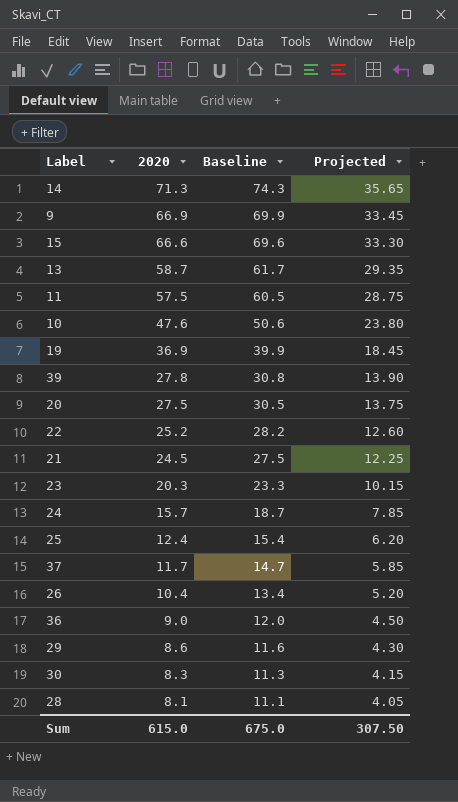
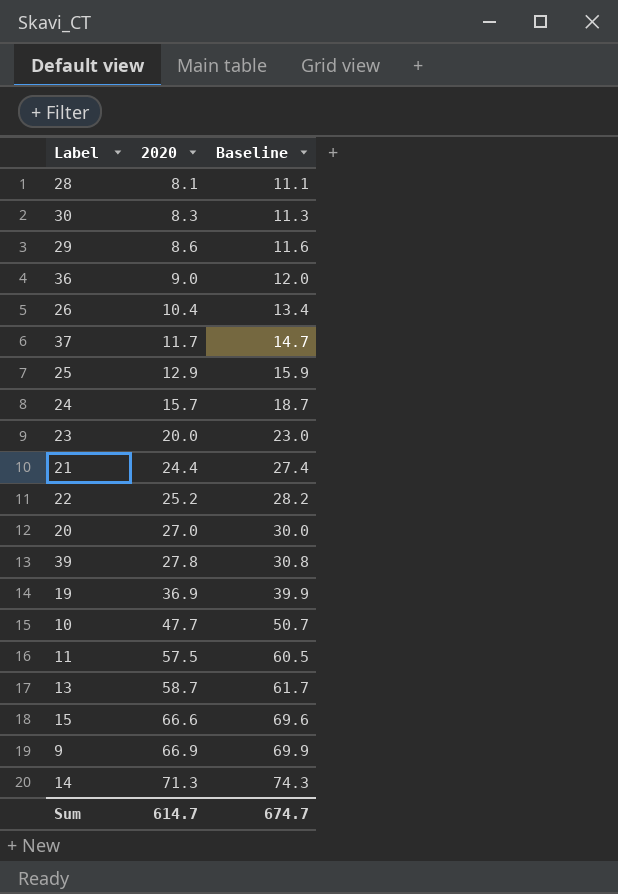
row order: 2020 descending -> 2020 ascending
column Projected | formula: [2020] * 0.5 -> none
25 | 2020: 12.4 -> 12.9
25 | Baseline: 15.4 -> 15.9
23 | 2020: 20.3 -> 20.0
23 | Baseline: 23.3 -> 23.0
21 | 2020: 24.5 -> 24.4
21 | Baseline: 27.5 -> 27.4
20 | 2020: 27.5 -> 27.0
20 | Baseline: 30.5 -> 30.0
10 | 2020: 47.6 -> 47.7
10 | Baseline: 50.6 -> 50.7
Sum | 2020: 615.0 -> 614.7
Sum | Baseline: 675.0 -> 674.7

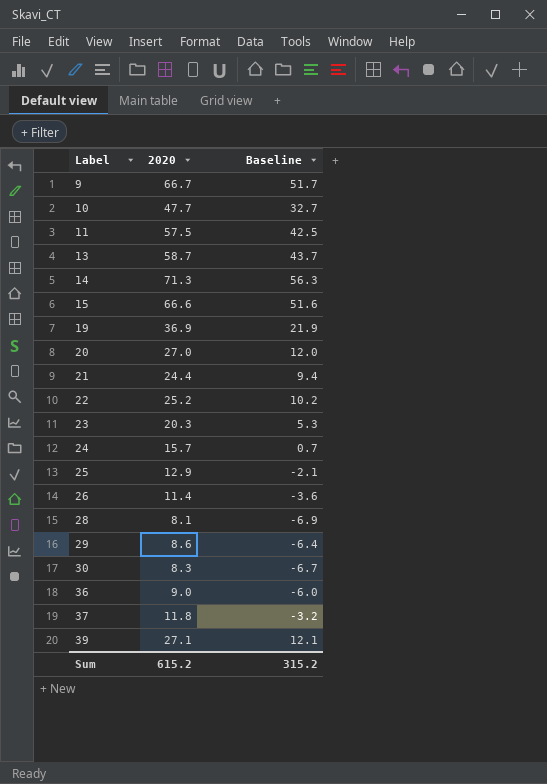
row order: 2020 ascending -> Label ascending
column Baseline | formula: [2020] + 3 -> [2020] - 15
9 | 2020: 66.9 -> 66.7
23 | 2020: 20.0 -> 20.3
26 | 2020: 10.4 -> 11.4
37 | 2020: 11.7 -> 11.8
39 | 2020: 27.8 -> 27.1
Sum | 2020: 614.7 -> 615.2
Sum | Baseline: 674.7 -> 315.2

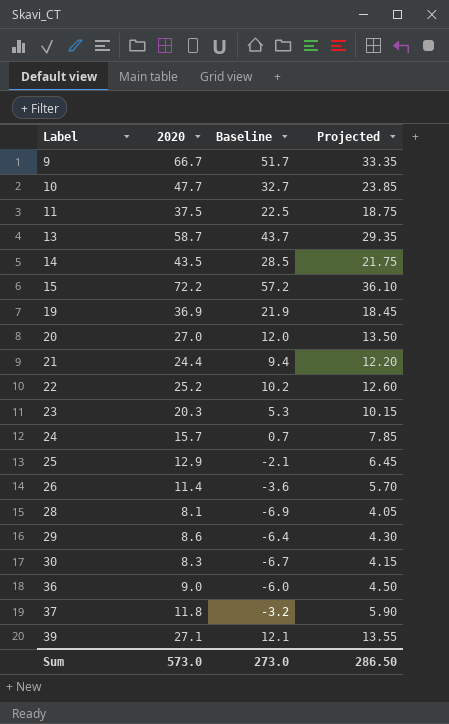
column Projected | formula: none -> [2020] * 0.5
11 | 2020: 57.5 -> 37.5
11 | Baseline: 42.5 -> 22.5
14 | 2020: 71.3 -> 43.5
14 | Baseline: 56.3 -> 28.5
15 | 2020: 66.6 -> 72.2
15 | Baseline: 51.6 -> 57.2
Sum | 2020: 615.2 -> 573.0
Sum | Baseline: 315.2 -> 273.0

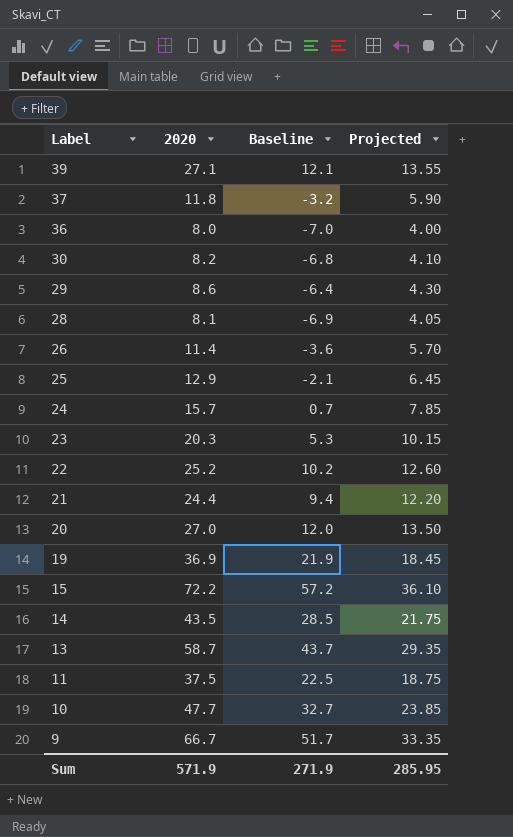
row order: Label ascending -> Label descending
36 | 2020: 9.0 -> 8.0
36 | Baseline: -6.0 -> -7.0
36 | Projected: 4.50 -> 4.00
30 | 2020: 8.3 -> 8.2
30 | Baseline: -6.7 -> -6.8
30 | Projected: 4.15 -> 4.10
Sum | 2020: 573.0 -> 571.9
Sum | Baseline: 273.0 -> 271.9
Sum | Projected: 286.50 -> 285.95

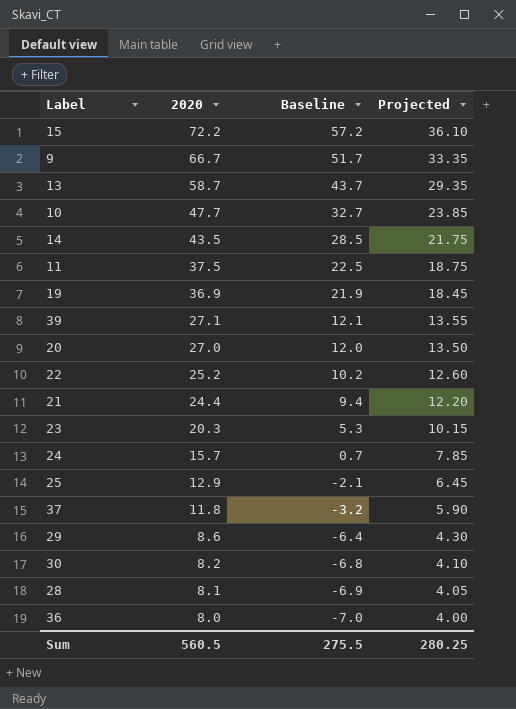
row order: Label descending -> 2020 descending
row 26: 11.4 | -3.6 | 5.70 -> none
Sum | 2020: 571.9 -> 560.5
Sum | Baseline: 271.9 -> 275.5
Sum | Projected: 285.95 -> 280.25

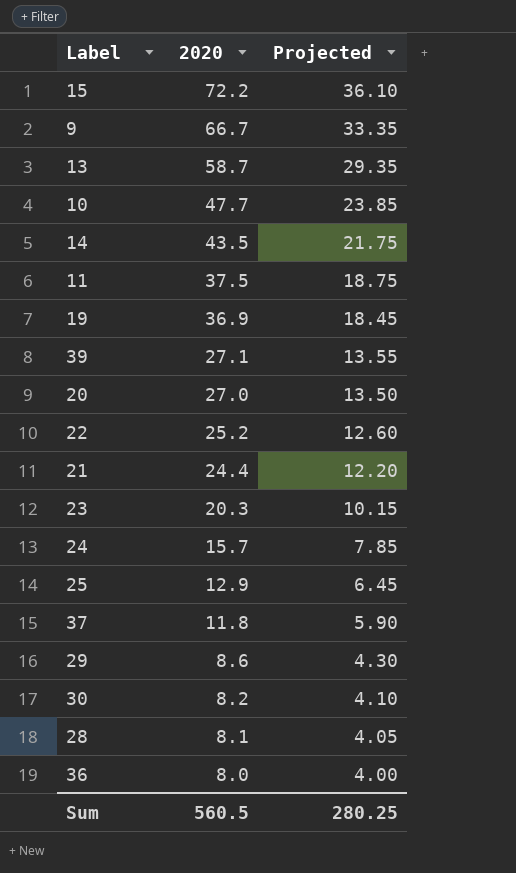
column Baseline | formula: [2020] - 15 -> none

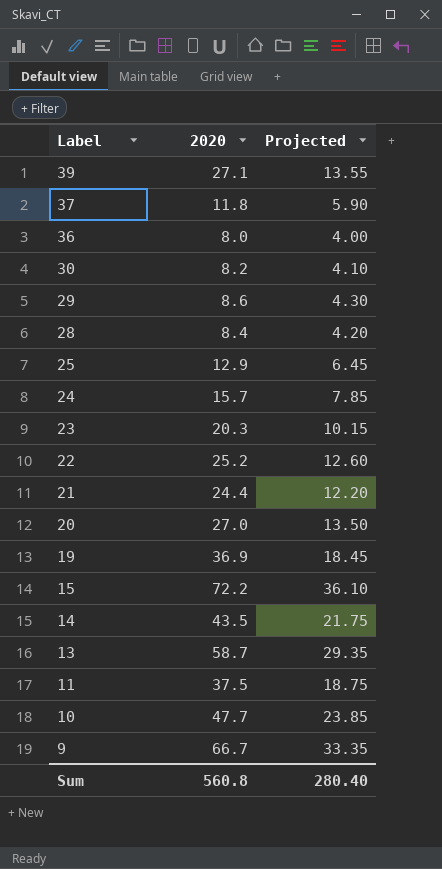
row order: 2020 descending -> Label descending
28 | 2020: 8.1 -> 8.4
28 | Projected: 4.05 -> 4.20
Sum | 2020: 560.5 -> 560.8
Sum | Projected: 280.25 -> 280.40

